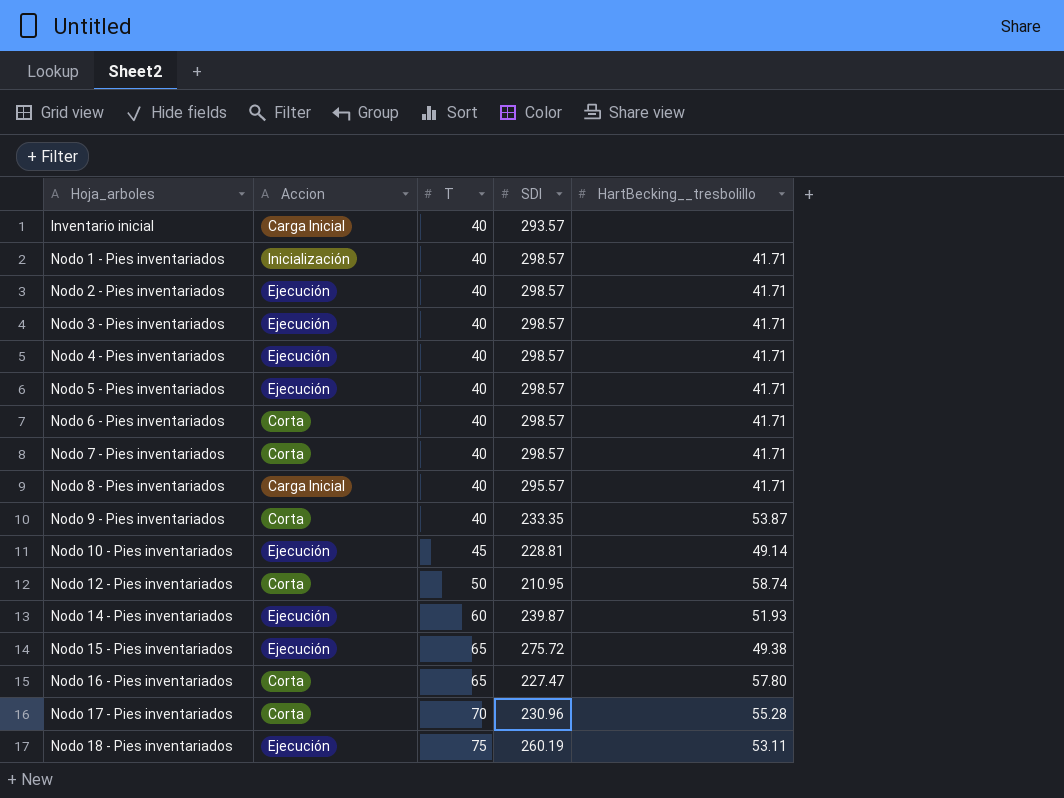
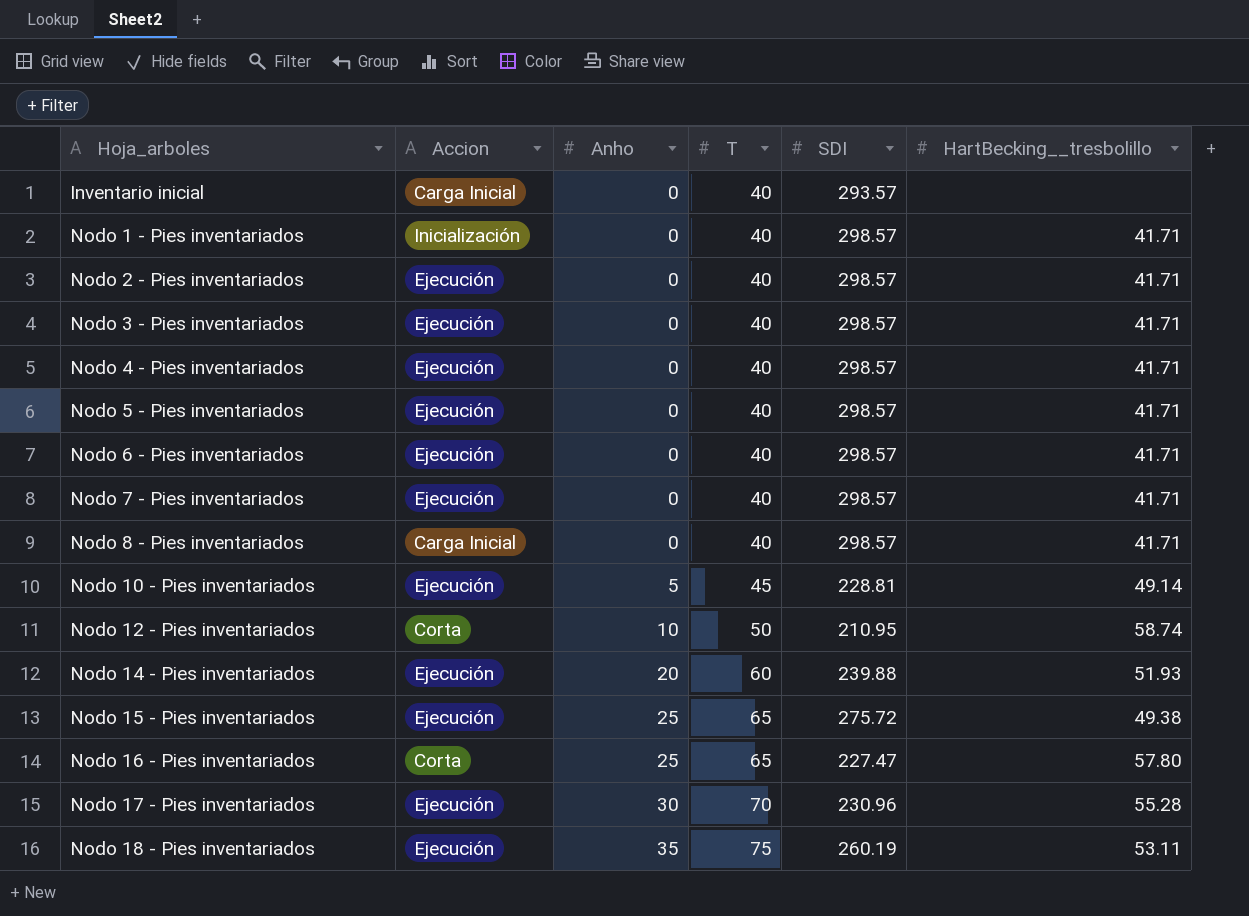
column Anho | position: none -> 3
row Nodo 9 - Pies inventariados: Corta | 40 | 233.35 | 53.87 -> none
Nodo 6 - Pies inventariados | Accion: Corta -> Ejecución
Nodo 7 - Pies inventariados | Accion: Corta -> Ejecución
Nodo 8 - Pies inventariados | SDI: 295.57 -> 298.57
Nodo 14 - Pies inventariados | SDI: 239.87 -> 239.88
Nodo 17 - Pies inventariados | Accion: Corta -> Ejecución

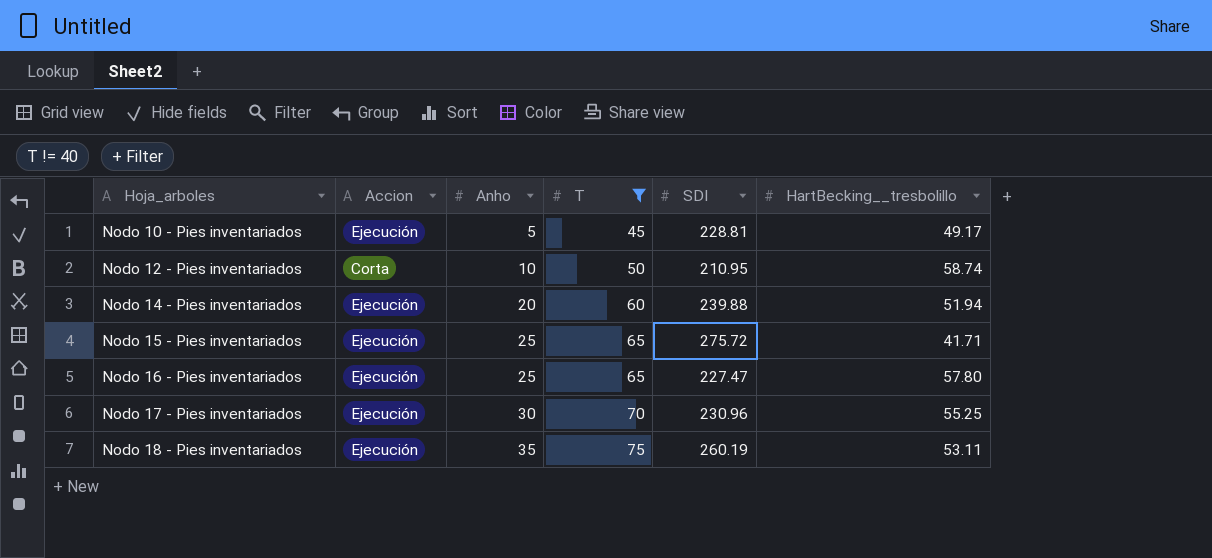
filter: none -> T != 40
Nodo 10 - Pies inventariados | HartBecking__tresbolillo: 49.14 -> 49.17
Nodo 14 - Pies inventariados | HartBecking__tresbolillo: 51.93 -> 51.94
Nodo 15 - Pies inventariados | HartBecking__tresbolillo: 49.38 -> 41.71
Nodo 16 - Pies inventariados | Accion: Corta -> Ejecución
Nodo 17 - Pies inventariados | HartBecking__tresbolillo: 55.28 -> 55.25

